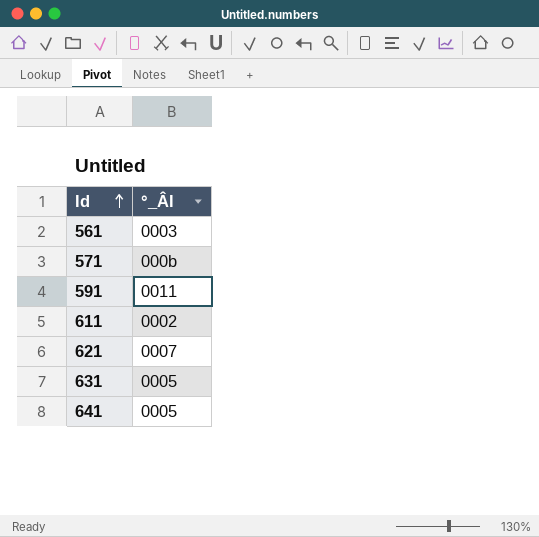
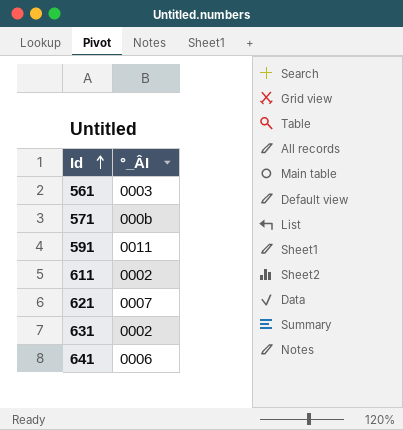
631 | °_ÂI: 0005 -> 0002
641 | °_ÂI: 0005 -> 0006

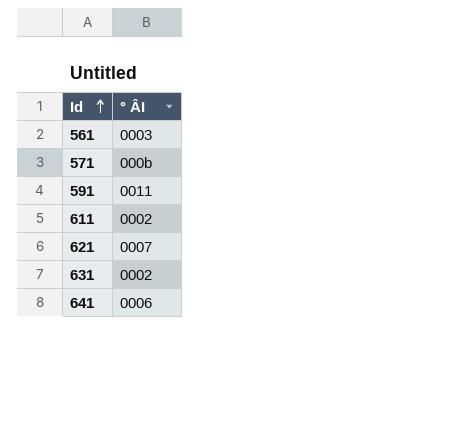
column name: °_ÂI -> ° ÂI

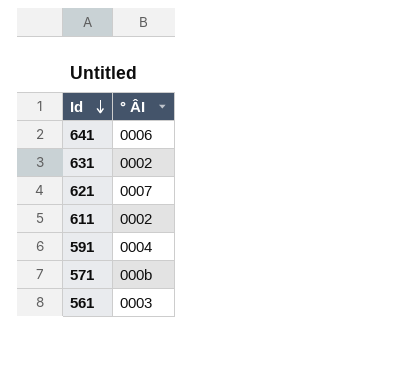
row order: Id ascending -> Id descending
591 | ° ÂI: 0011 -> 0004

